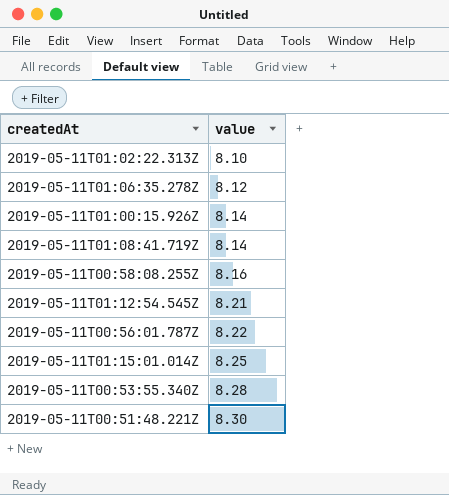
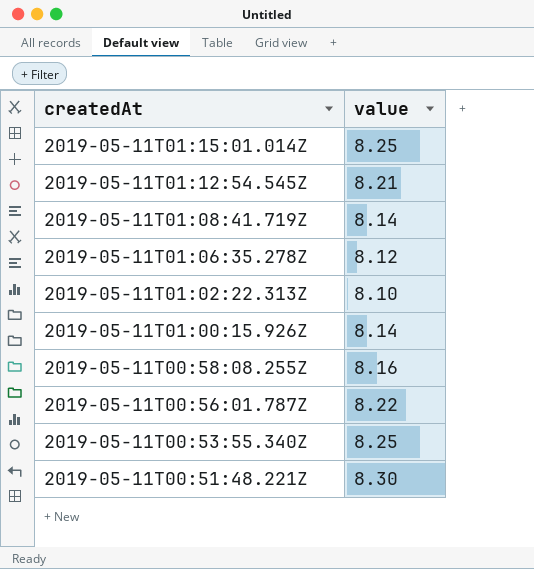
row order: value ascending -> createdAt descending
2019-05-11T00:53:55.340Z | value: 8.28 -> 8.25

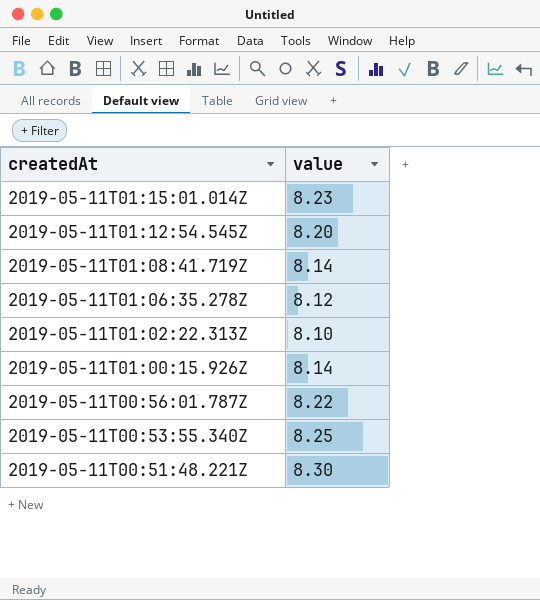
row 2019-05-11T00:58:08.255Z: 8.16 -> none
2019-05-11T01:15:01.014Z | value: 8.25 -> 8.23
2019-05-11T01:12:54.545Z | value: 8.21 -> 8.20

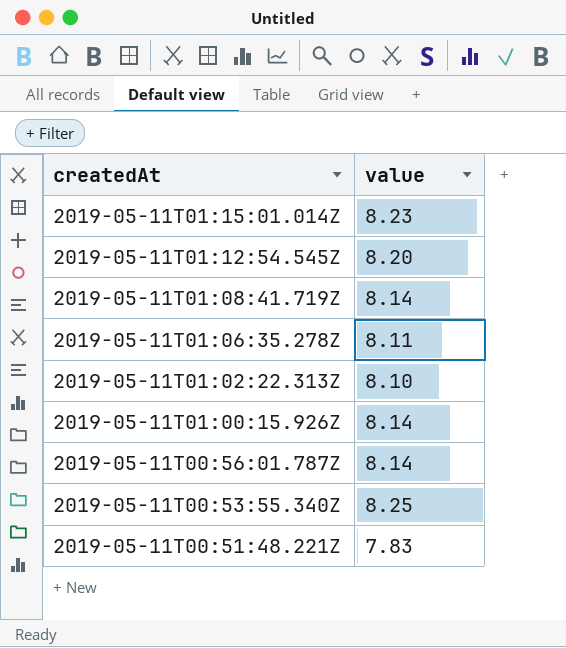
2019-05-11T01:06:35.278Z | value: 8.12 -> 8.11
2019-05-11T00:56:01.787Z | value: 8.22 -> 8.14
2019-05-11T00:51:48.221Z | value: 8.30 -> 7.83

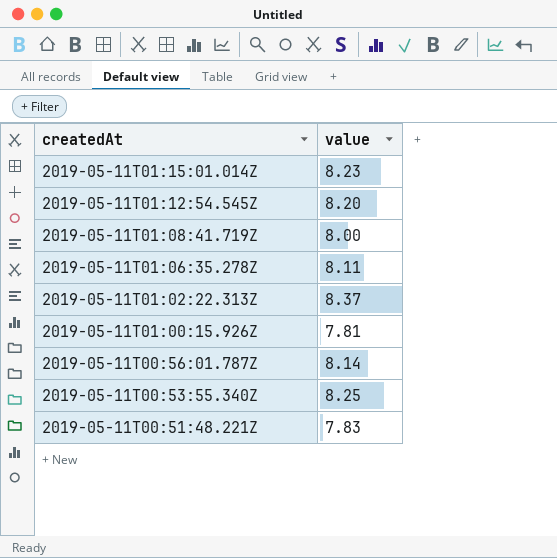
2019-05-11T01:08:41.719Z | value: 8.14 -> 8.00
2019-05-11T01:02:22.313Z | value: 8.10 -> 8.37
2019-05-11T01:00:15.926Z | value: 8.14 -> 7.81

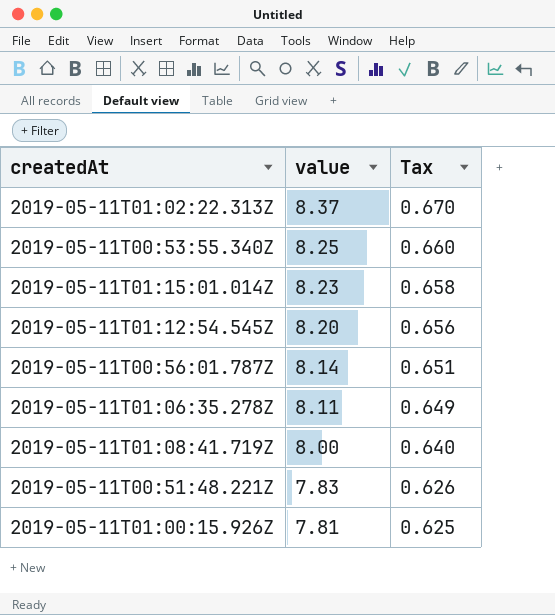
row order: createdAt descending -> value descending
column Tax | formula: none -> [value] * 0.08

